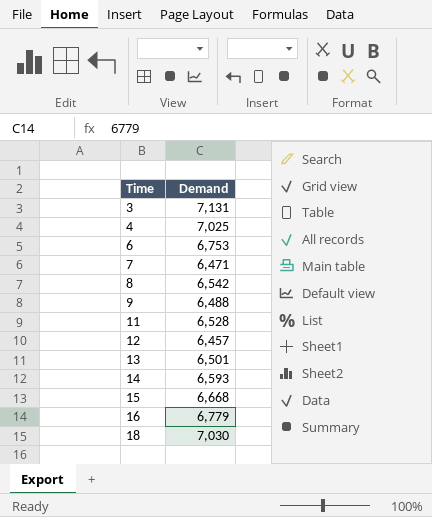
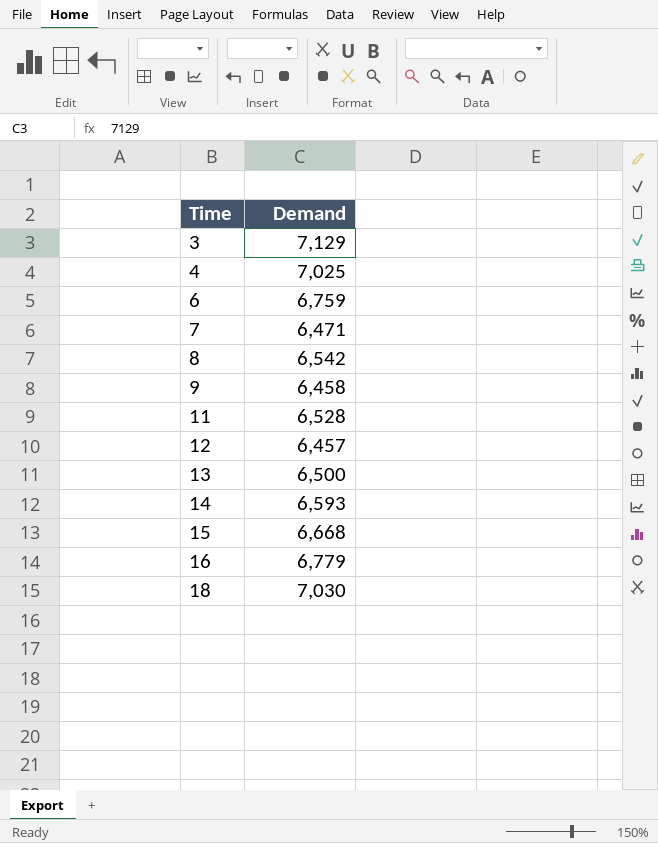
3 | Demand: 7,131 -> 7,129
6 | Demand: 6,753 -> 6,759
9 | Demand: 6,488 -> 6,458
13 | Demand: 6,501 -> 6,500

